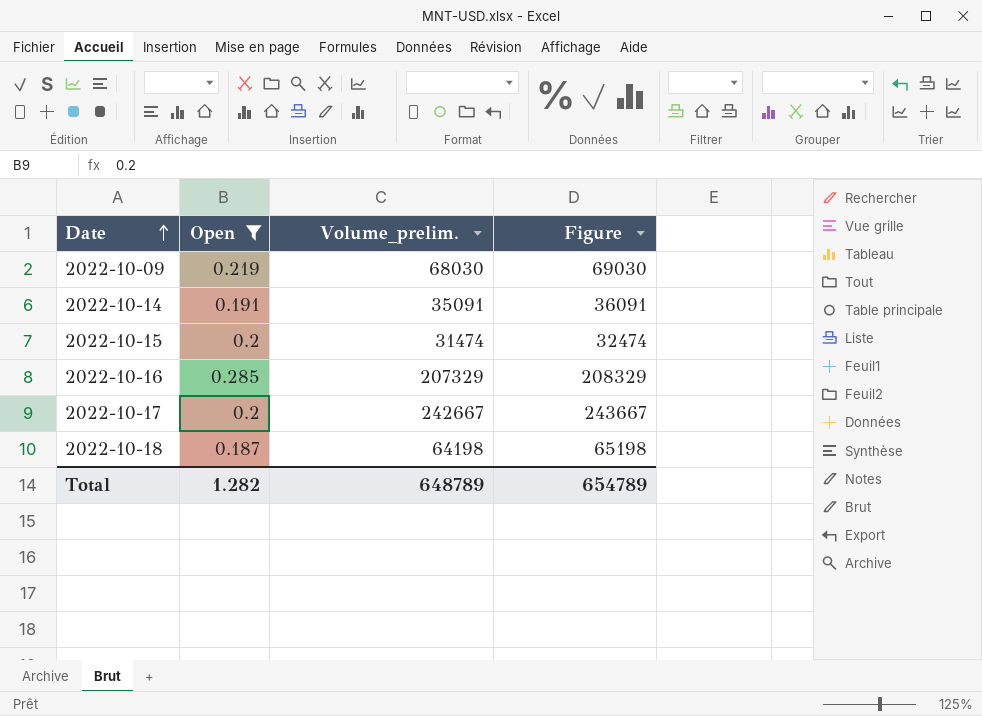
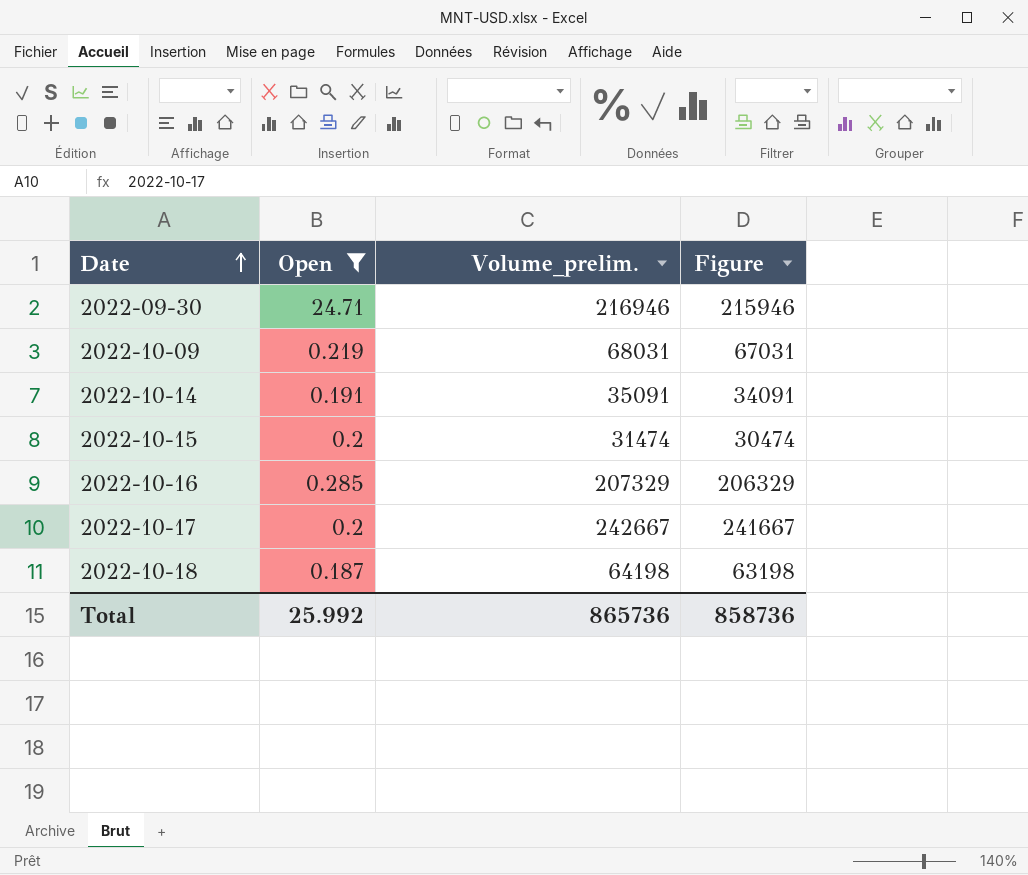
column Figure | formula: [Volume_prelim.] + 1000 -> [Volume_prelim.] - 1000
row 2022-09-30: none -> 24.71 | 216946 | 215946
2022-10-09 | Volume_prelim.: 68030 -> 68031
Total | Open: 1.282 -> 25.992
Total | Volume_prelim.: 648789 -> 865736
Total | Figure: 654789 -> 858736

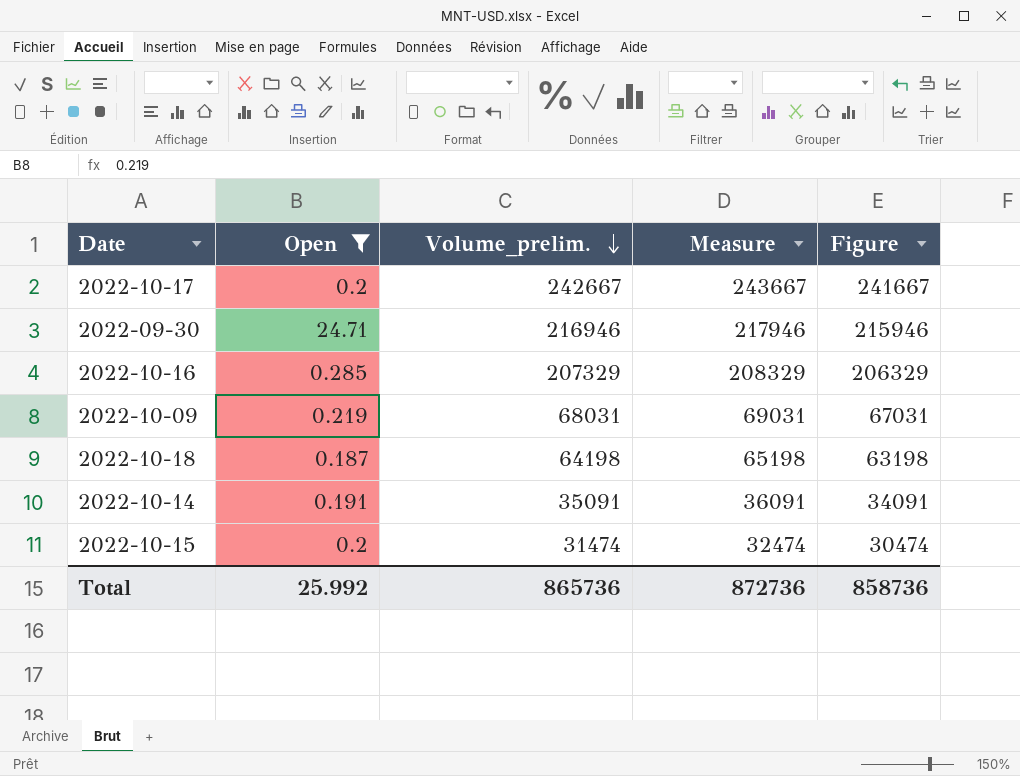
row order: Date ascending -> Volume_prelim. descending
column Measure | formula: none -> [Volume_prelim.] + 1000

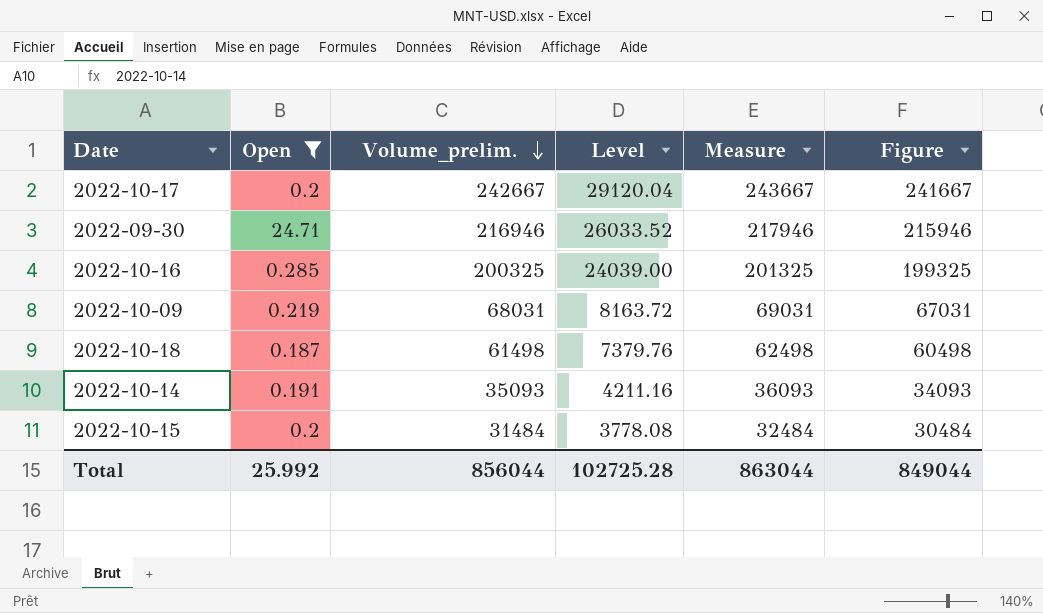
column Level | formula: none -> [Volume_prelim.] * 0.12
2022-10-16 | Volume_prelim.: 207329 -> 200325
2022-10-16 | Measure: 208329 -> 201325
2022-10-16 | Figure: 206329 -> 199325
2022-10-18 | Volume_prelim.: 64198 -> 61498
2022-10-18 | Measure: 65198 -> 62498
2022-10-18 | Figure: 63198 -> 60498
2022-10-14 | Volume_prelim.: 35091 -> 35093
2022-10-14 | Measure: 36091 -> 36093
2022-10-14 | Figure: 34091 -> 34093
2022-10-15 | Volume_prelim.: 31474 -> 31484
2022-10-15 | Measure: 32474 -> 32484
2022-10-15 | Figure: 30474 -> 30484
Total | Volume_prelim.: 865736 -> 856044
Total | Measure: 872736 -> 863044
Total | Figure: 858736 -> 849044

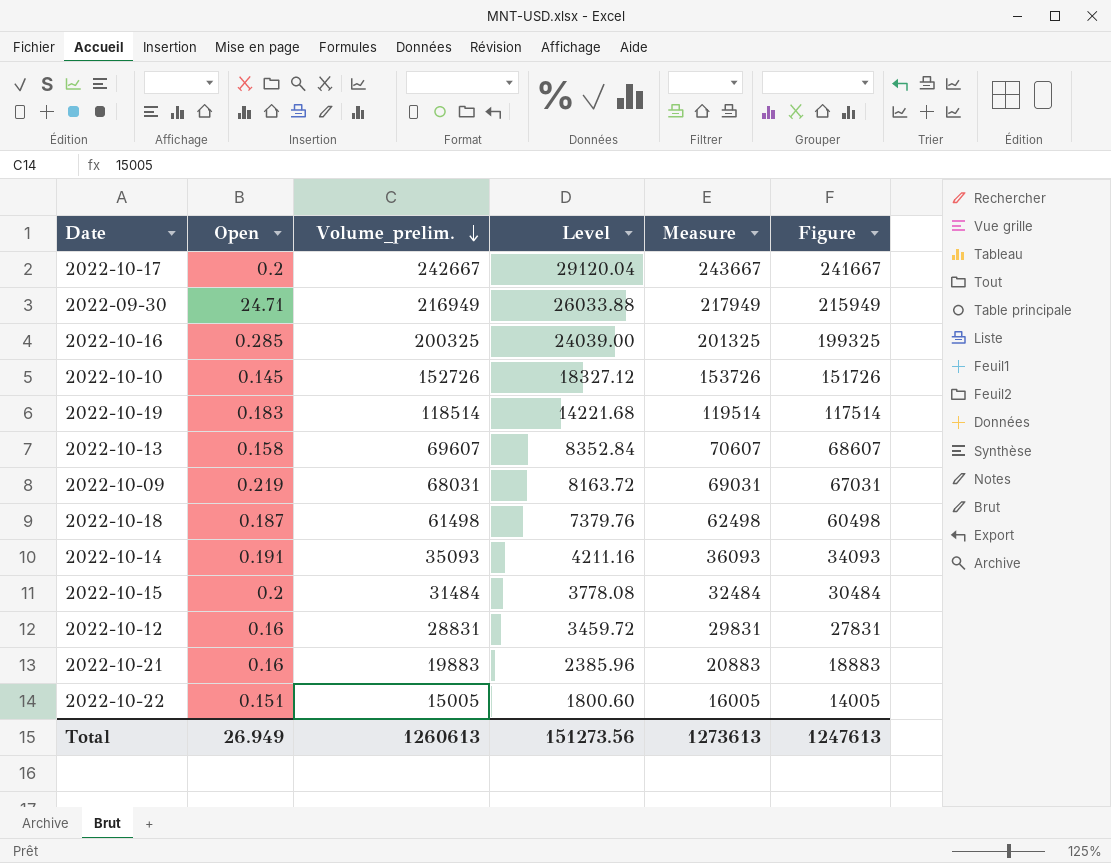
filter: Open >= 0.187 -> none
2022-09-30 | Volume_prelim.: 216946 -> 216949
2022-09-30 | Level: 26033.52 -> 26033.88
2022-09-30 | Measure: 217946 -> 217949
2022-09-30 | Figure: 215946 -> 215949
Total | Open: 25.992 -> 26.949
Total | Volume_prelim.: 856044 -> 1260613
Total | Level: 102725.28 -> 151273.56
Total | Measure: 863044 -> 1273613
Total | Figure: 849044 -> 1247613

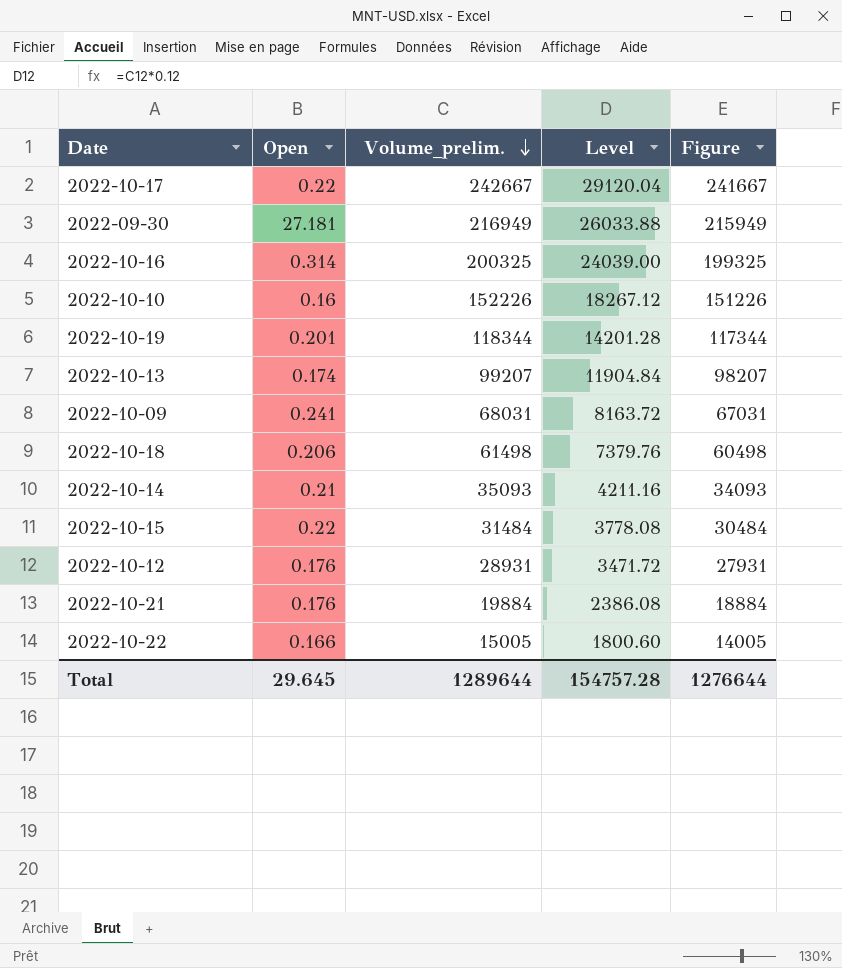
column Measure | formula: [Volume_prelim.] + 1000 -> none
2022-10-17 | Open: 0.2 -> 0.22
2022-09-30 | Open: 24.71 -> 27.181
2022-10-16 | Open: 0.285 -> 0.314
2022-10-10 | Open: 0.145 -> 0.16
2022-10-10 | Volume_prelim.: 152726 -> 152226
2022-10-10 | Level: 18327.12 -> 18267.12
2022-10-10 | Figure: 151726 -> 151226
2022-10-19 | Open: 0.183 -> 0.201
2022-10-19 | Volume_prelim.: 118514 -> 118344
2022-10-19 | Level: 14221.68 -> 14201.28
2022-10-19 | Figure: 117514 -> 117344
2022-10-13 | Open: 0.158 -> 0.174
2022-10-13 | Volume_prelim.: 69607 -> 99207
2022-10-13 | Level: 8352.84 -> 11904.84
2022-10-13 | Figure: 68607 -> 98207
2022-10-09 | Open: 0.219 -> 0.241
2022-10-18 | Open: 0.187 -> 0.206
2022-10-14 | Open: 0.191 -> 0.21
2022-10-15 | Open: 0.2 -> 0.22
2022-10-12 | Open: 0.16 -> 0.176
2022-10-12 | Volume_prelim.: 28831 -> 28931
2022-10-12 | Level: 3459.72 -> 3471.72
2022-10-12 | Figure: 27831 -> 27931
2022-10-21 | Open: 0.16 -> 0.176
2022-10-21 | Volume_prelim.: 19883 -> 19884
2022-10-21 | Level: 2385.96 -> 2386.08
2022-10-21 | Figure: 18883 -> 18884
2022-10-22 | Open: 0.151 -> 0.166
Total | Open: 26.949 -> 29.645
Total | Volume_prelim.: 1260613 -> 1289644
Total | Level: 151273.56 -> 154757.28
Total | Figure: 1247613 -> 1276644

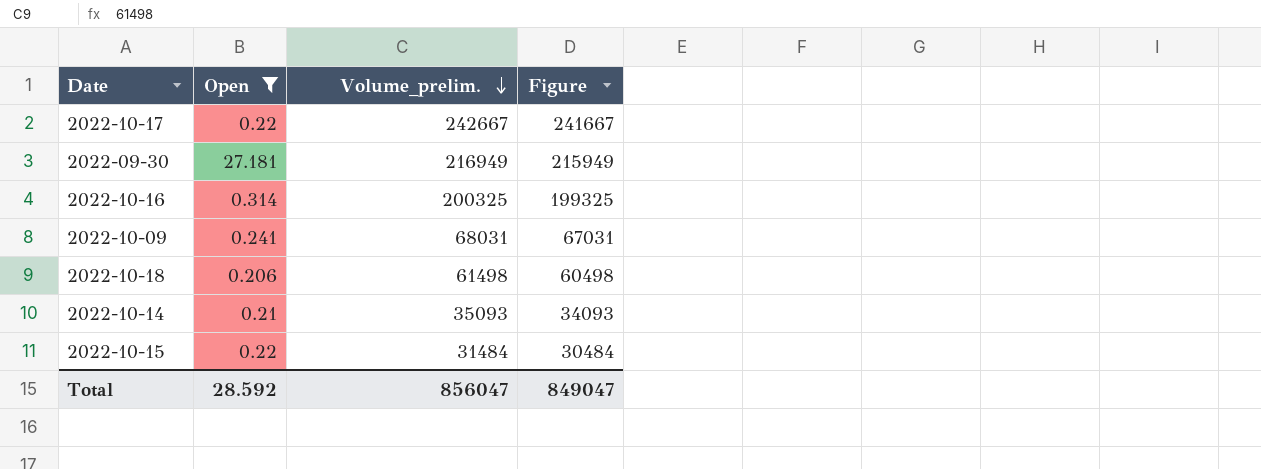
filter: none -> Open >= 0.206
column Level | formula: [Volume_prelim.] * 0.12 -> none
Total | Open: 29.645 -> 28.592
Total | Volume_prelim.: 1289644 -> 856047
Total | Figure: 1276644 -> 849047

